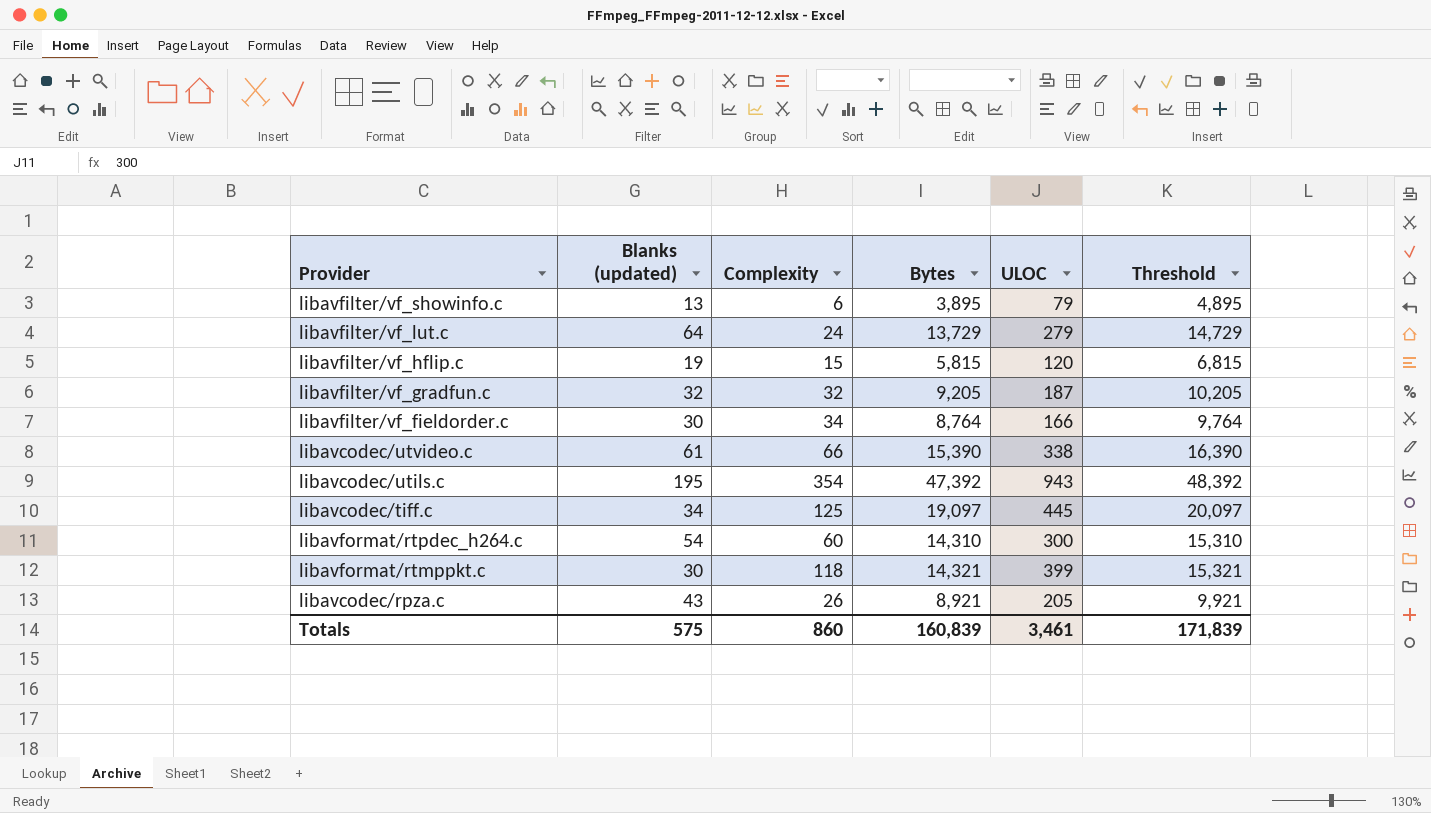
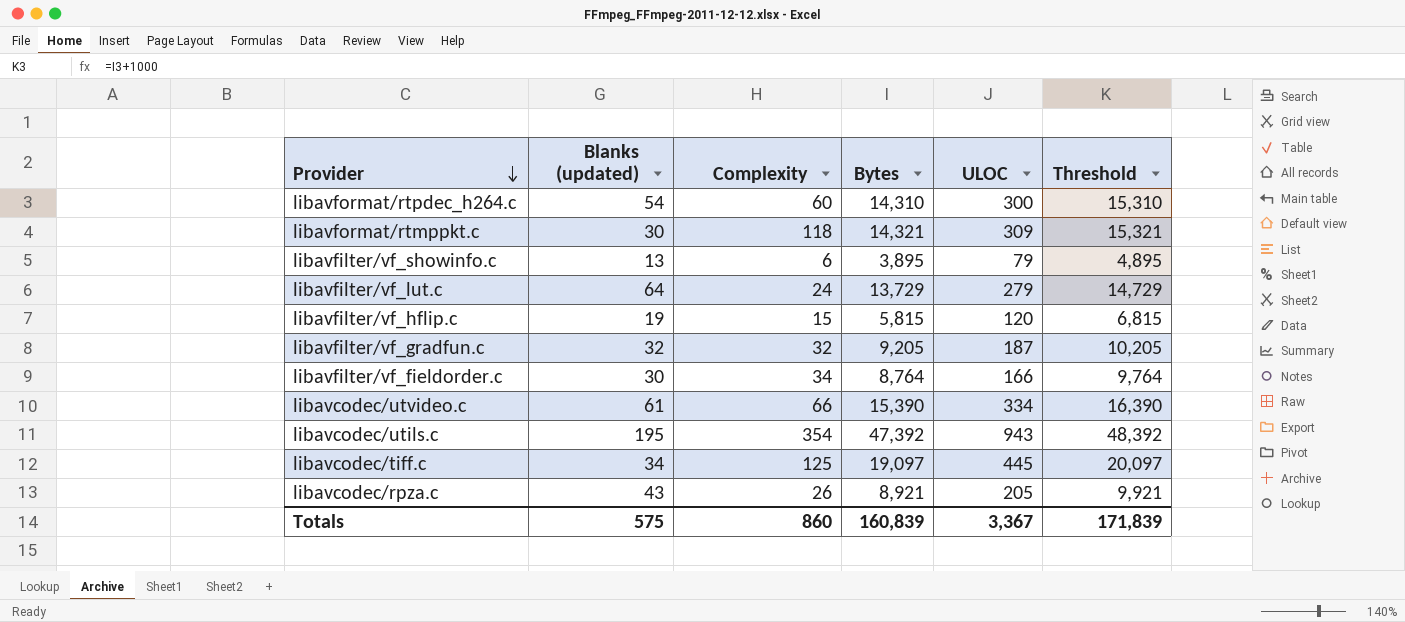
row order: none -> Provider descending
libavformat/rtmppkt.c | ULOC: 399 -> 309
libavcodec/utvideo.c | ULOC: 338 -> 334
Totals | ULOC: 3,461 -> 3,367

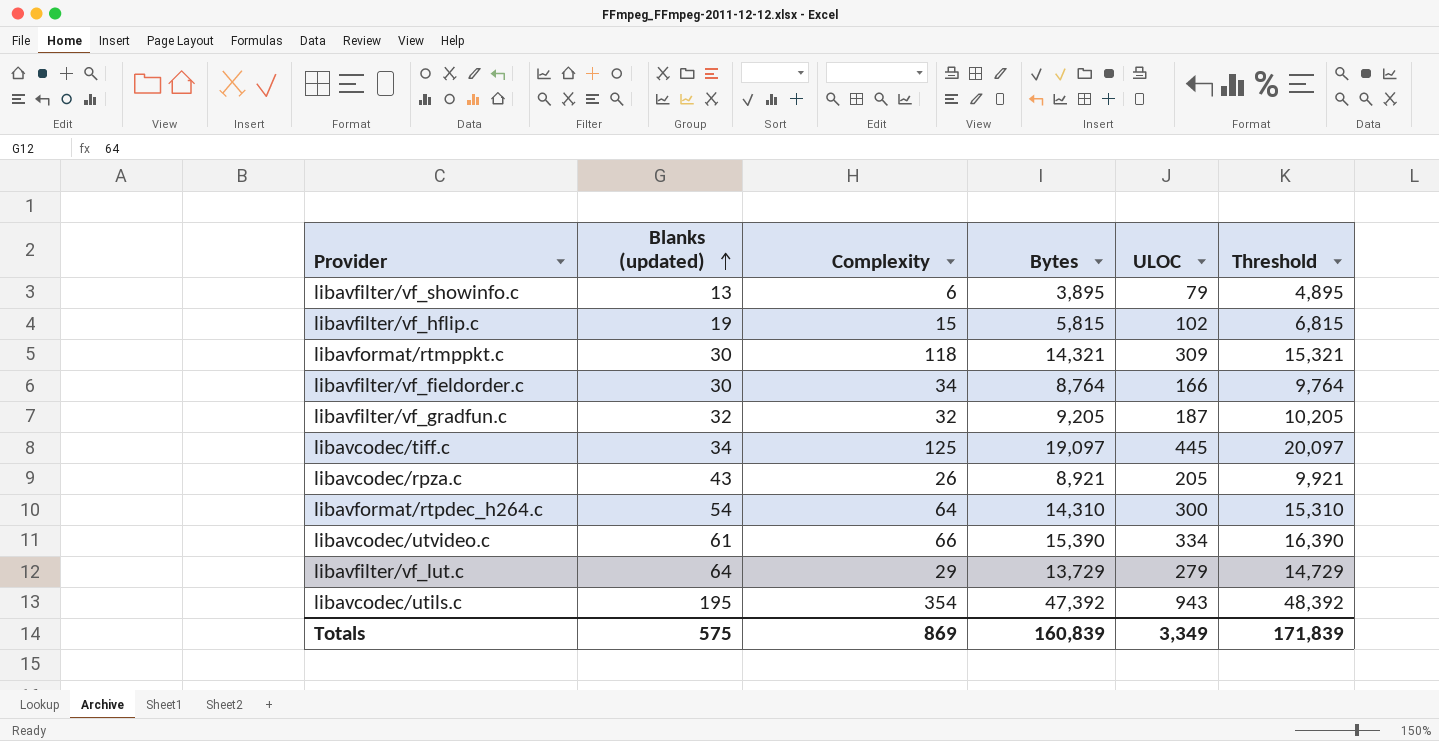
row order: Provider descending -> Blanks (updated) ascending
libavfilter/vf_hflip.c | ULOC: 120 -> 102
libavformat/rtpdec_h264.c | Complexity: 60 -> 64
libavfilter/vf_lut.c | Complexity: 24 -> 29
Totals | Complexity: 860 -> 869
Totals | ULOC: 3,367 -> 3,349

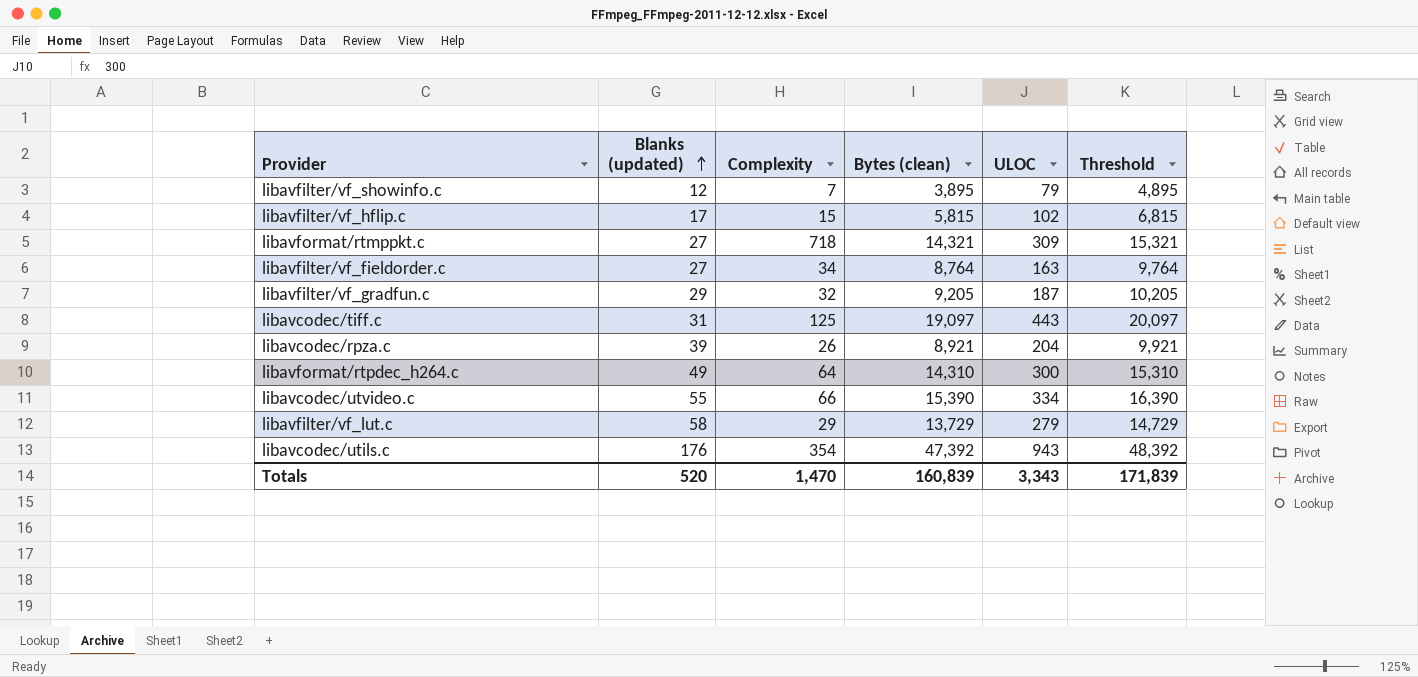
column name: Bytes -> Bytes (clean)
libavfilter/vf_showinfo.c | Blanks (updated): 13 -> 12
libavfilter/vf_showinfo.c | Complexity: 6 -> 7
libavfilter/vf_hflip.c | Blanks (updated): 19 -> 17
libavformat/rtmppkt.c | Blanks (updated): 30 -> 27
libavformat/rtmppkt.c | Complexity: 118 -> 718
libavfilter/vf_fieldorder.c | Blanks (updated): 30 -> 27
libavfilter/vf_fieldorder.c | ULOC: 166 -> 163
libavfilter/vf_gradfun.c | Blanks (updated): 32 -> 29
libavcodec/tiff.c | Blanks (updated): 34 -> 31
libavcodec/tiff.c | ULOC: 445 -> 443
libavcodec/rpza.c | Blanks (updated): 43 -> 39
libavcodec/rpza.c | ULOC: 205 -> 204
libavformat/rtpdec_h264.c | Blanks (updated): 54 -> 49
libavcodec/utvideo.c | Blanks (updated): 61 -> 55
libavfilter/vf_lut.c | Blanks (updated): 64 -> 58
libavcodec/utils.c | Blanks (updated): 195 -> 176
Totals | Blanks (updated): 575 -> 520
Totals | Complexity: 869 -> 1,470
Totals | ULOC: 3,349 -> 3,343

